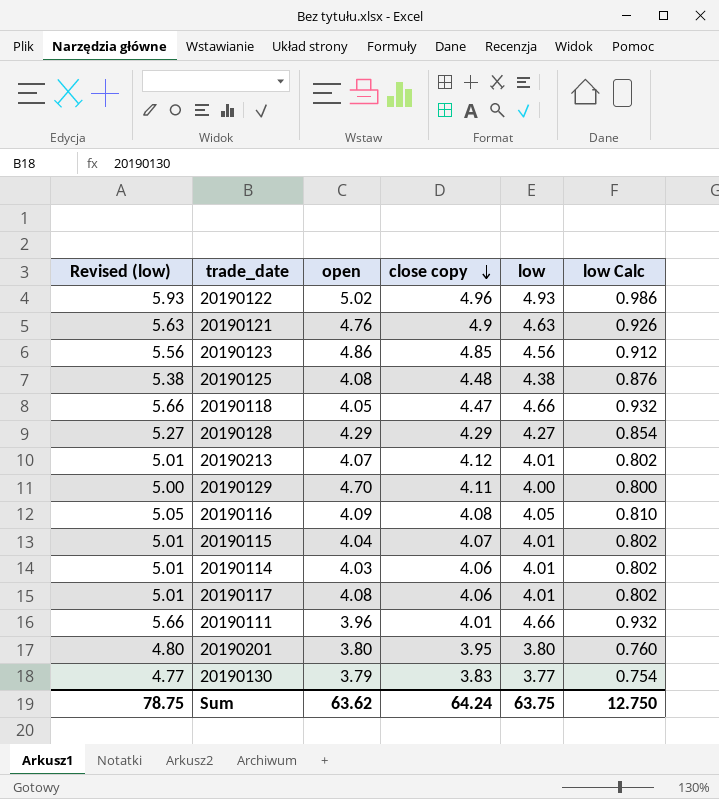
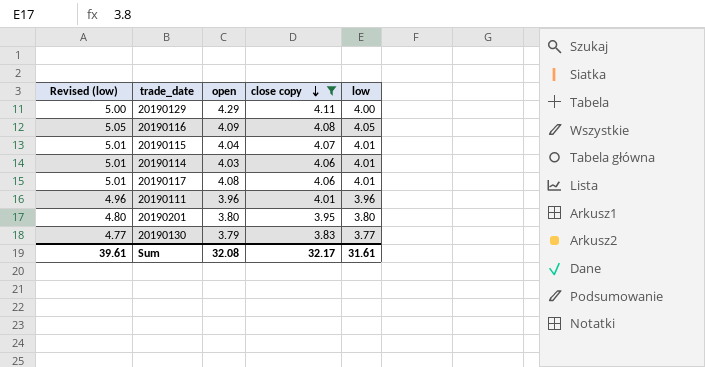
filter: none -> close copy <= 4.11
column low Calc | formula: [low] * 0.2 -> none
20190129 | open: 4.70 -> 4.29
20190111 | Revised (low): 5.66 -> 4.96
20190111 | low: 4.66 -> 3.96
Sum | Revised (low): 78.75 -> 39.61
Sum | open: 63.62 -> 32.08
Sum | close copy: 64.24 -> 32.17
Sum | low: 63.75 -> 31.61

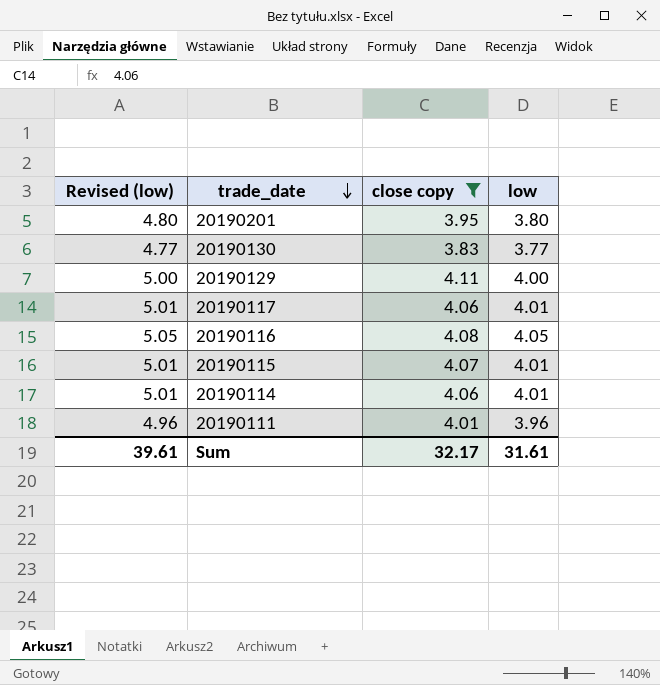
row order: close copy descending -> trade_date descending
column open | position: 3 -> none

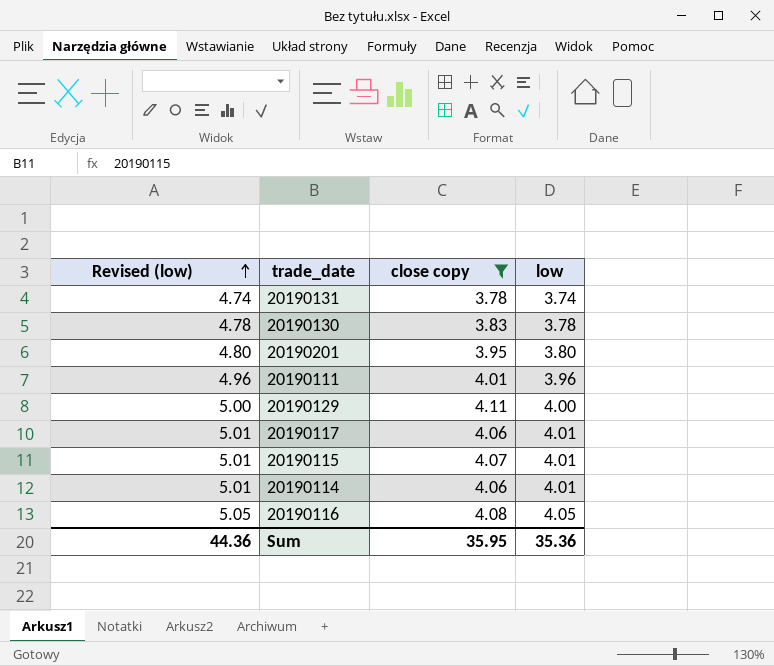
row order: trade_date descending -> Revised (low) ascending
row 20190131: none -> 4.74 | 3.78 | 3.74
20190130 | Revised (low): 4.77 -> 4.78
20190130 | low: 3.77 -> 3.78
Sum | Revised (low): 39.61 -> 44.36
Sum | close copy: 32.17 -> 35.95
Sum | low: 31.61 -> 35.36

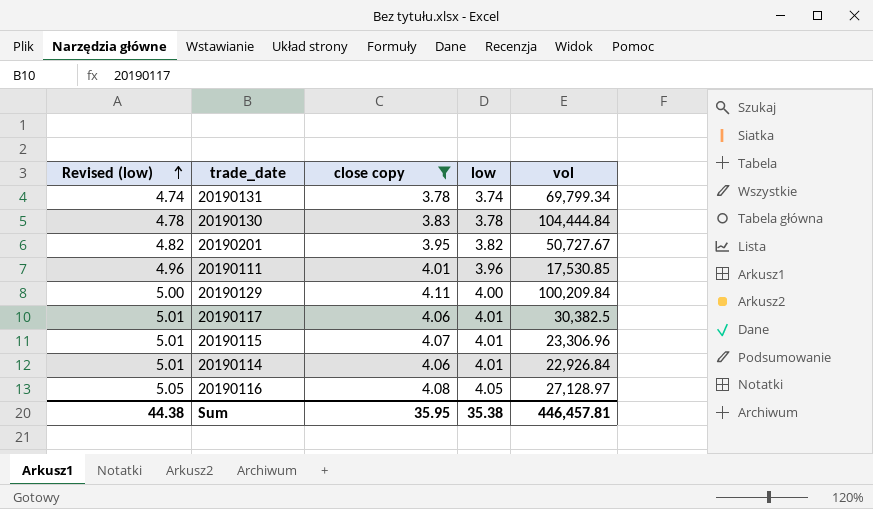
column vol | position: none -> 5
20190201 | Revised (low): 4.80 -> 4.82
20190201 | low: 3.80 -> 3.82
Sum | Revised (low): 44.36 -> 44.38
Sum | low: 35.36 -> 35.38

